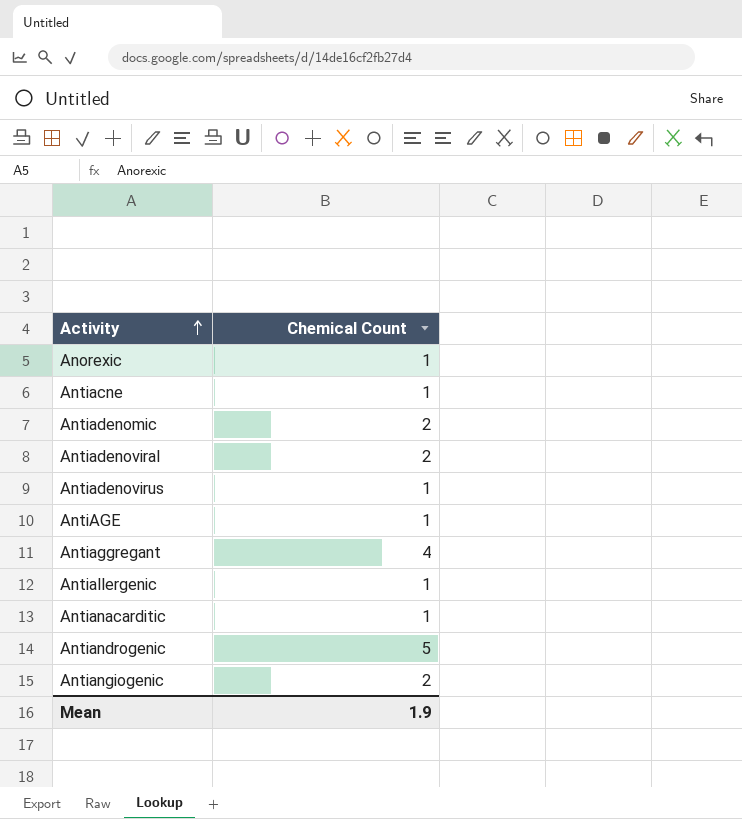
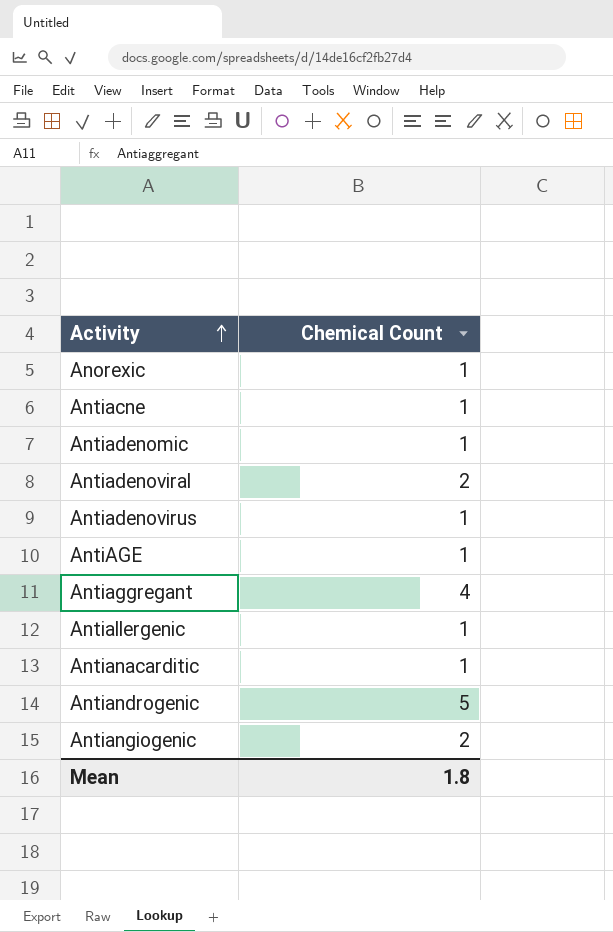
Antiadenomic | Chemical Count: 2 -> 1
Mean | Chemical Count: 1.9 -> 1.8

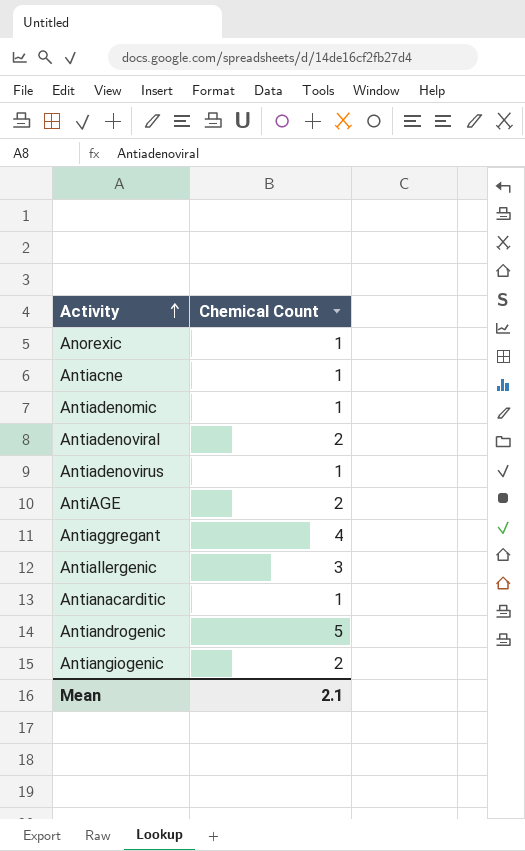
AntiAGE | Chemical Count: 1 -> 2
Antiallergenic | Chemical Count: 1 -> 3
Mean | Chemical Count: 1.8 -> 2.1

